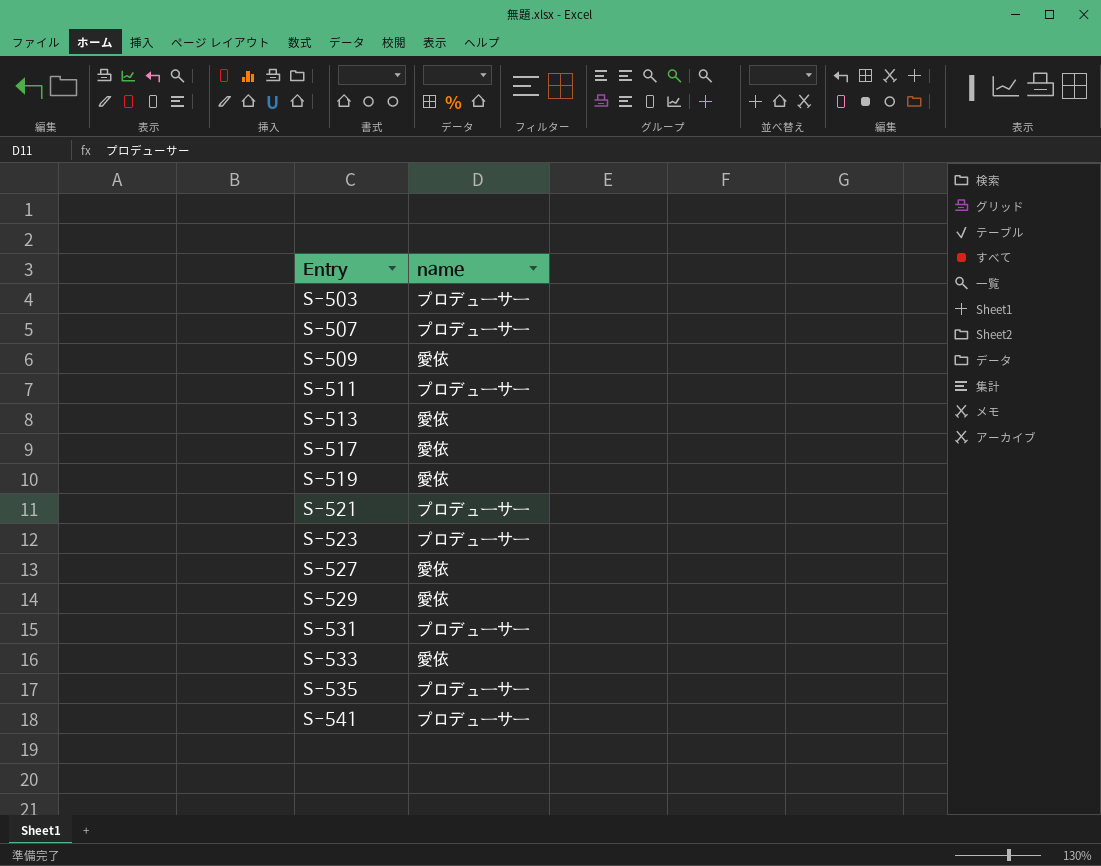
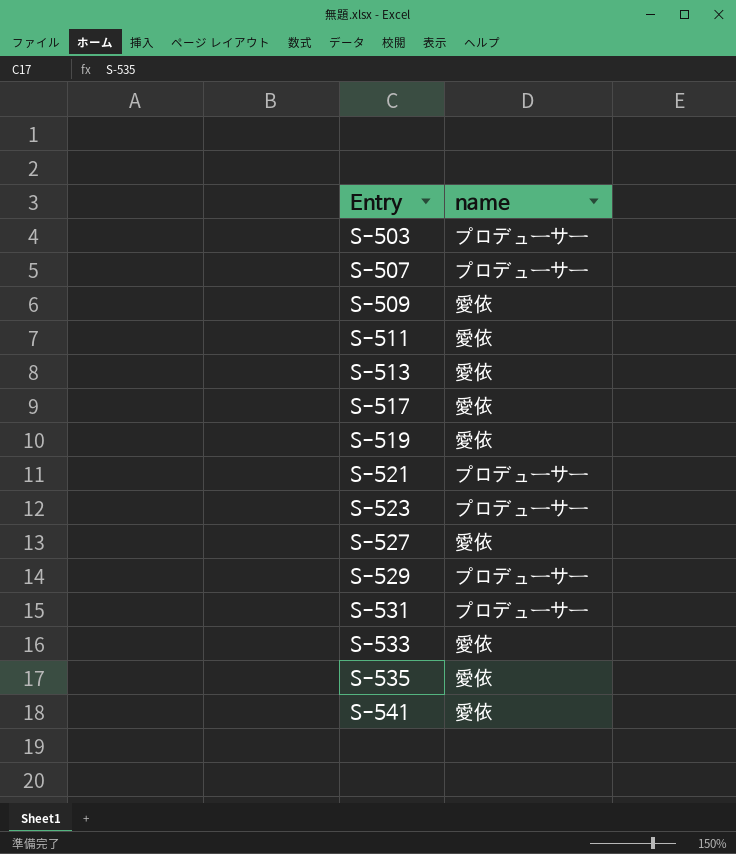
S-511 | name: プロデューサー -> 愛依
S-529 | name: 愛依 -> プロデューサー
S-535 | name: プロデューサー -> 愛依
S-541 | name: プロデューサー -> 愛依

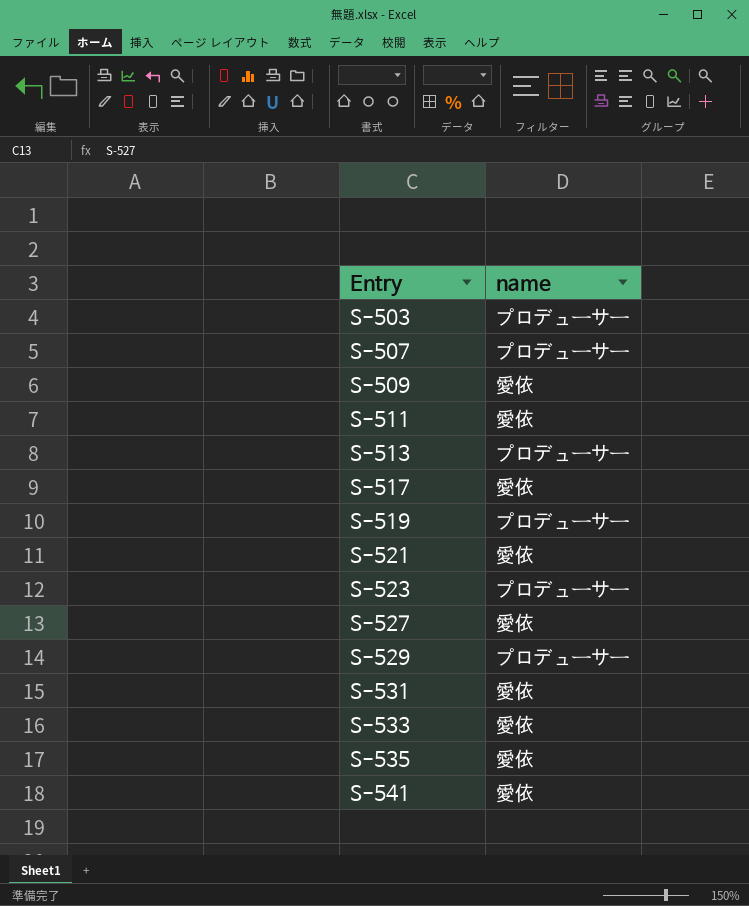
S-513 | name: 愛依 -> プロデューサー
S-519 | name: 愛依 -> プロデューサー
S-521 | name: プロデューサー -> 愛依
S-531 | name: プロデューサー -> 愛依

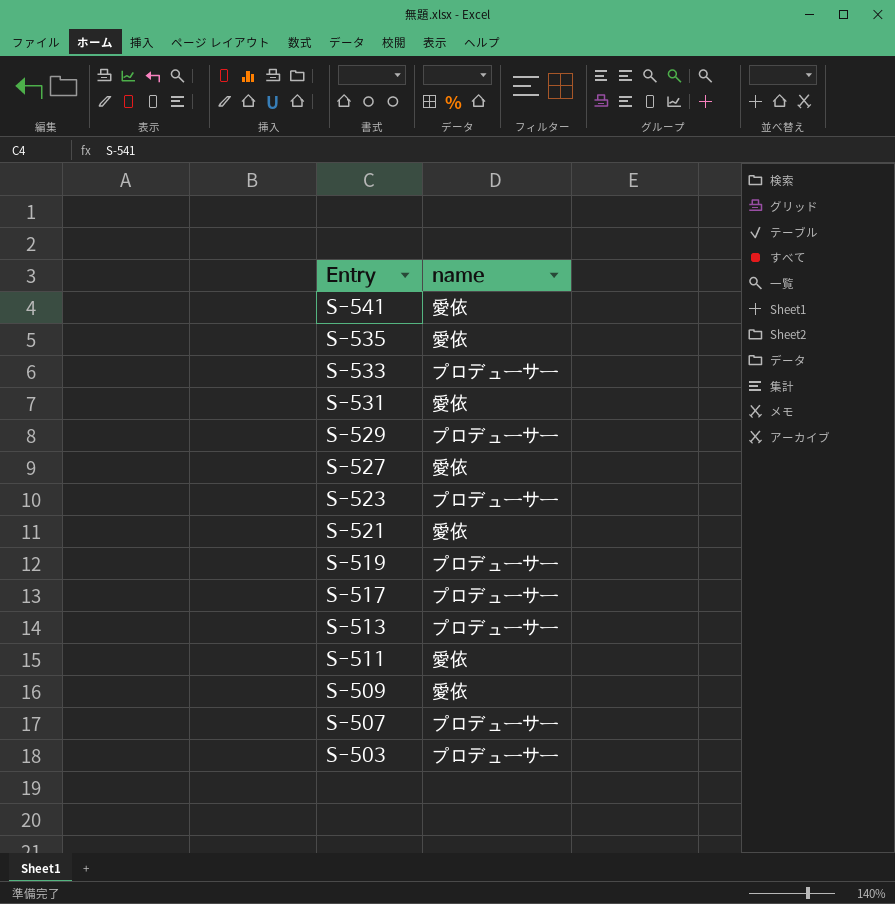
row order: Entry ascending -> Entry descending
S-533 | name: 愛依 -> プロデューサー
S-517 | name: 愛依 -> プロデューサー

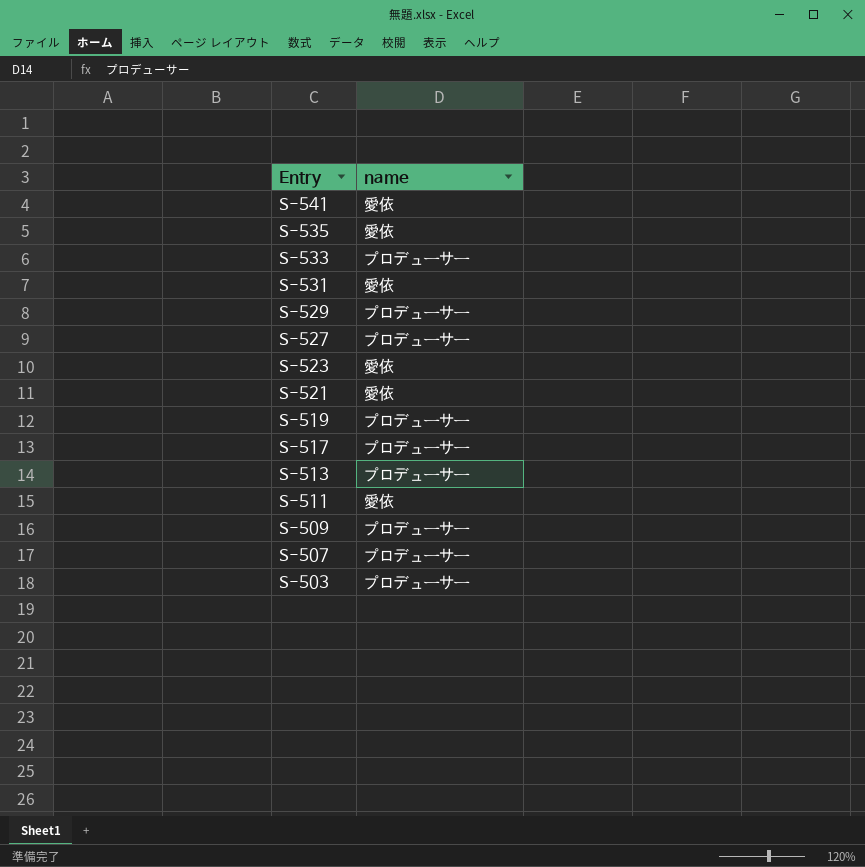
S-527 | name: 愛依 -> プロデューサー
S-523 | name: プロデューサー -> 愛依
S-509 | name: 愛依 -> プロデューサー

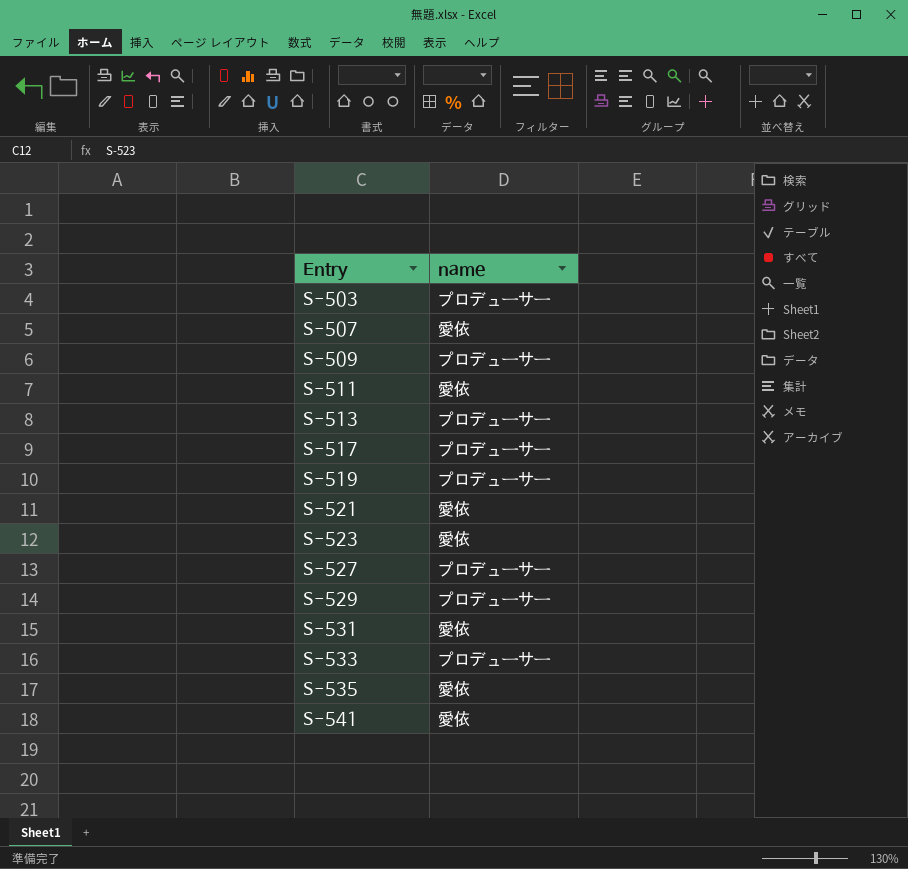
row order: Entry descending -> Entry ascending
S-507 | name: プロデューサー -> 愛依

